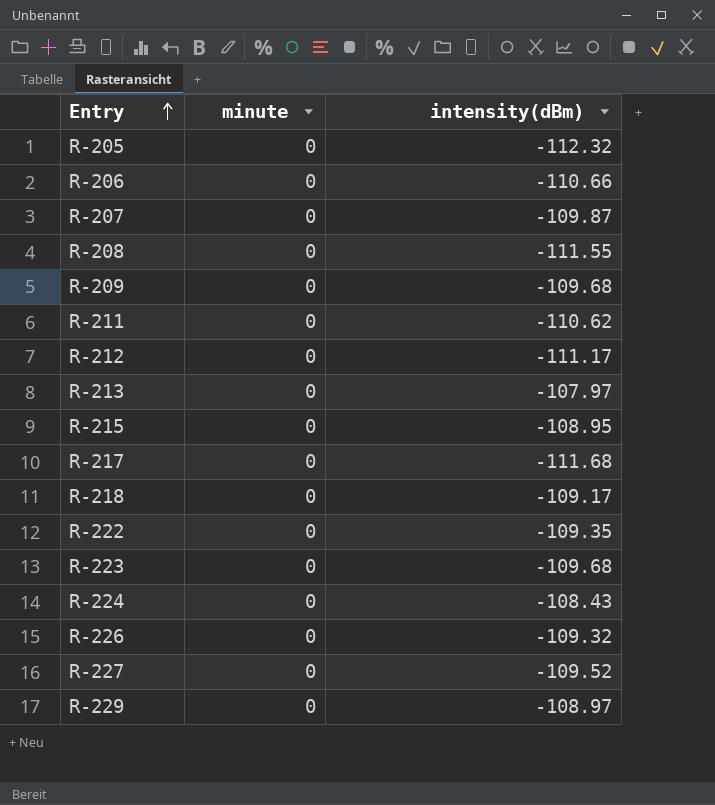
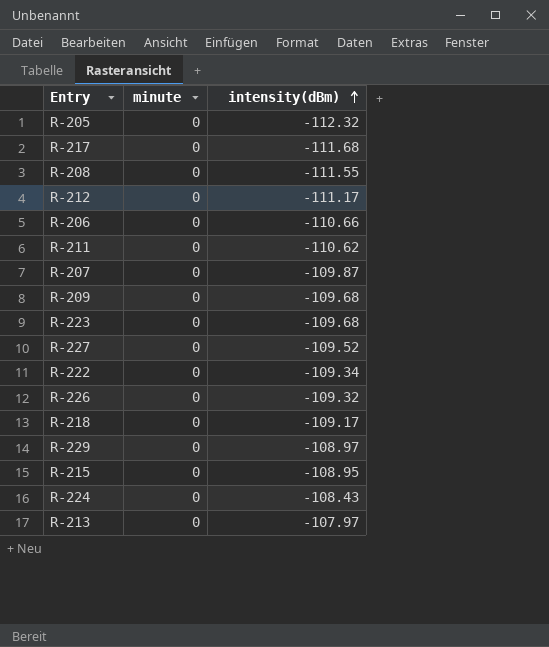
row order: Entry ascending -> intensity(dBm) ascending
R-222 | intensity(dBm): -109.35 -> -109.34

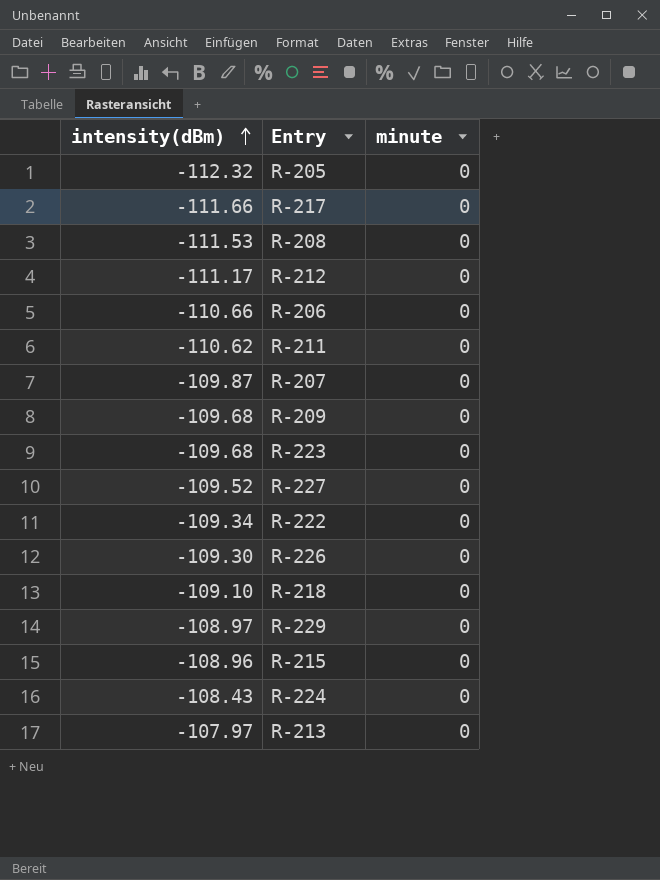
column intensity(dBm) | position: 3 -> 1
R-217 | intensity(dBm): -111.68 -> -111.66
R-208 | intensity(dBm): -111.55 -> -111.53
R-226 | intensity(dBm): -109.32 -> -109.30
R-218 | intensity(dBm): -109.17 -> -109.10
R-215 | intensity(dBm): -108.95 -> -108.96

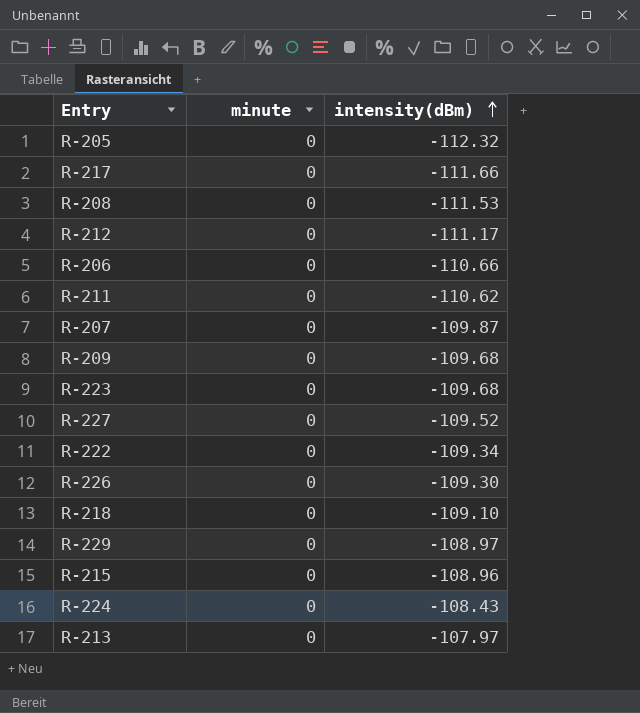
column intensity(dBm) | position: 1 -> 3

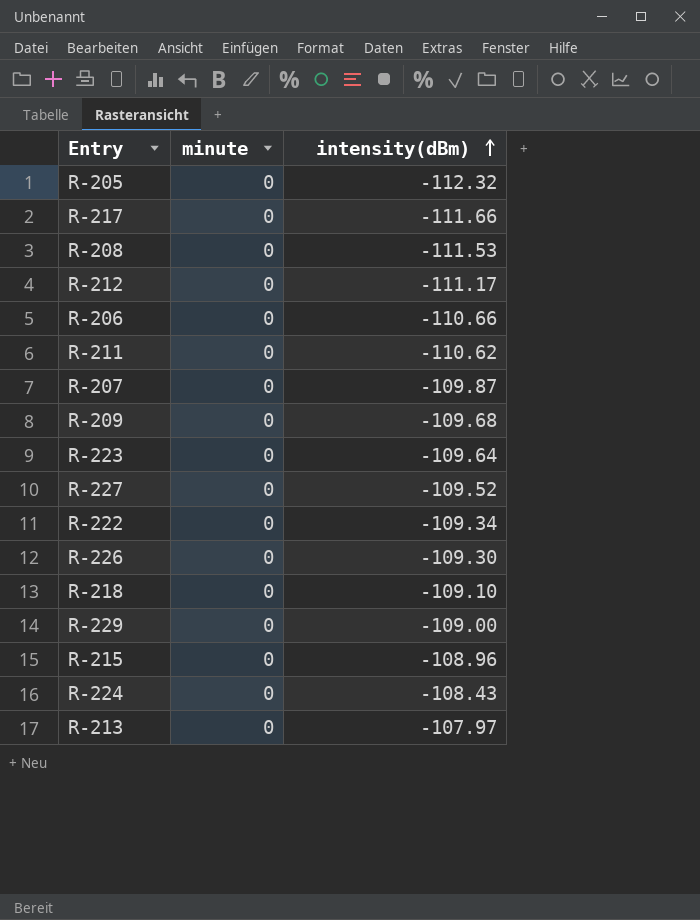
R-223 | intensity(dBm): -109.68 -> -109.64
R-229 | intensity(dBm): -108.97 -> -109.00

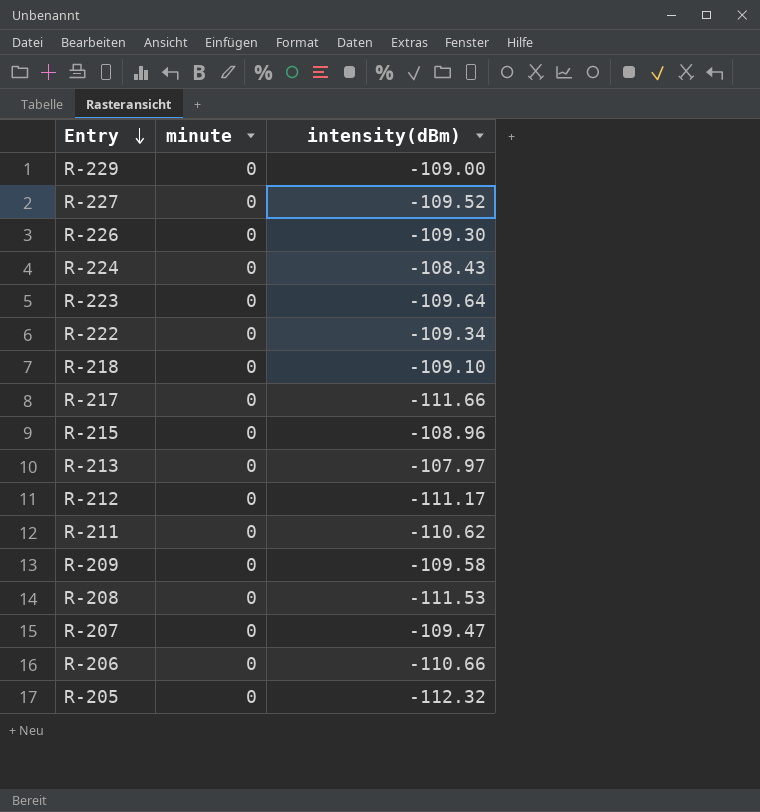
row order: intensity(dBm) ascending -> Entry descending
R-209 | intensity(dBm): -109.68 -> -109.58
R-207 | intensity(dBm): -109.87 -> -109.47

